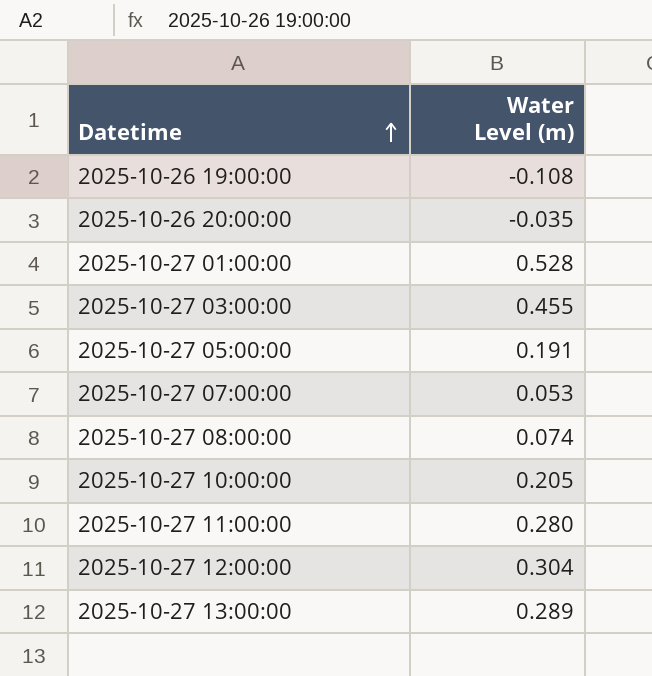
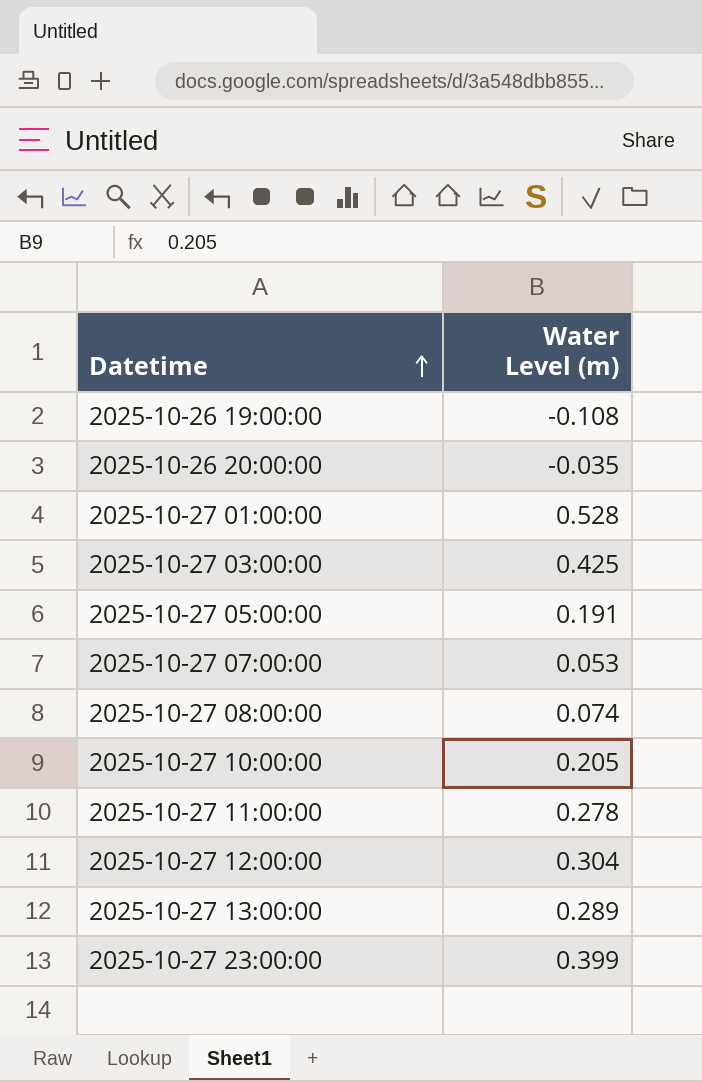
2025-10-27 03:00:00 | Water Level (m): 0.455 -> 0.425
2025-10-27 11:00:00 | Water Level (m): 0.280 -> 0.278
row 2025-10-27 23:00:00: none -> 0.399

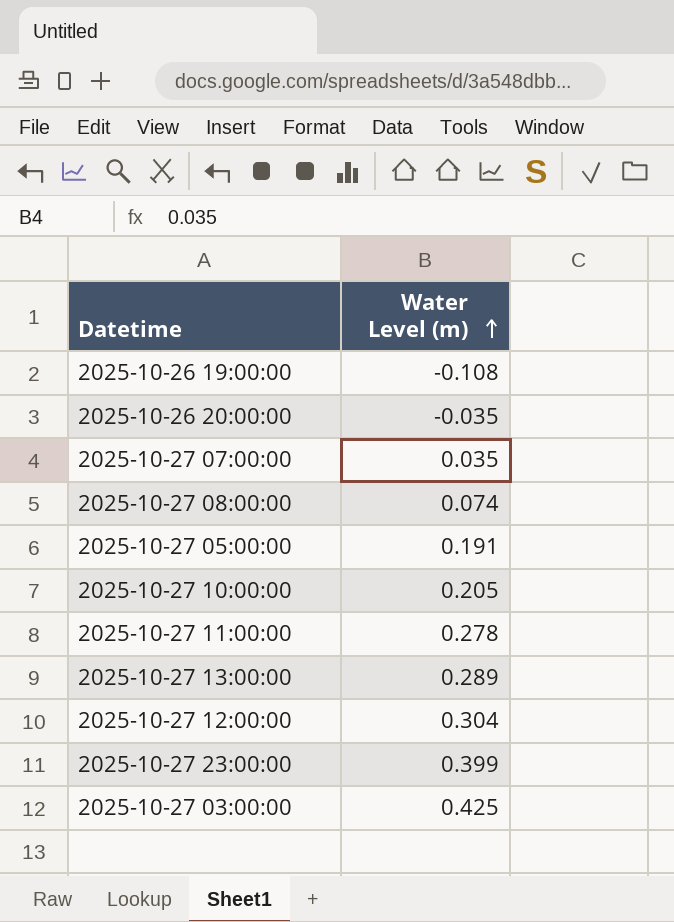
row order: Datetime ascending -> Water Level (m) ascending
row 2025-10-27 01:00:00: 0.528 -> none
2025-10-27 07:00:00 | Water Level (m): 0.053 -> 0.035

